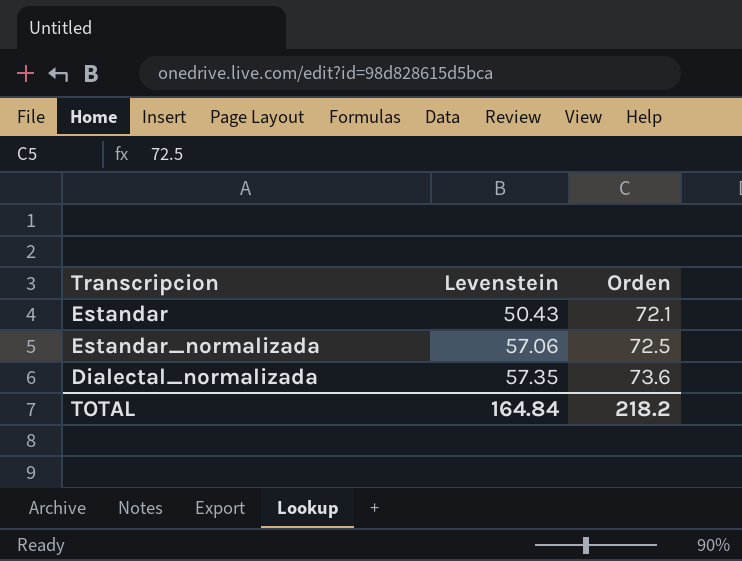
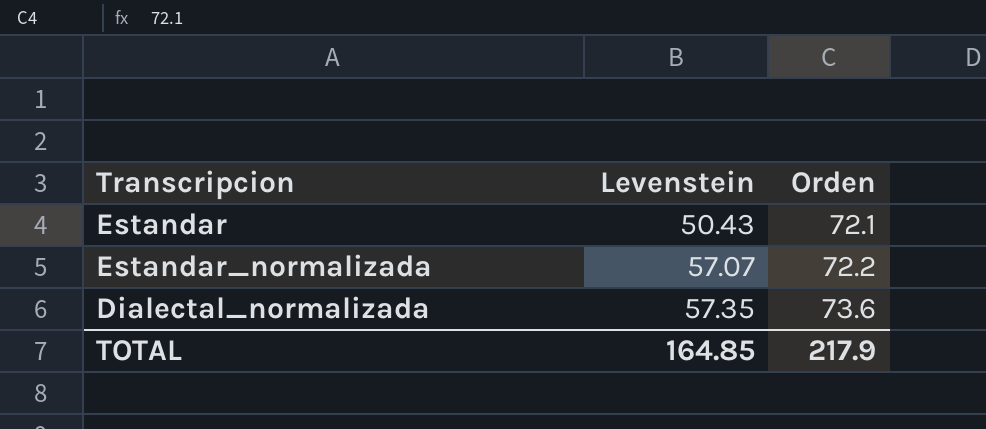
Estandar_normalizada | Levenstein: 57.06 -> 57.07
Estandar_normalizada | Orden: 72.5 -> 72.2
TOTAL | Levenstein: 164.84 -> 164.85
TOTAL | Orden: 218.2 -> 217.9

